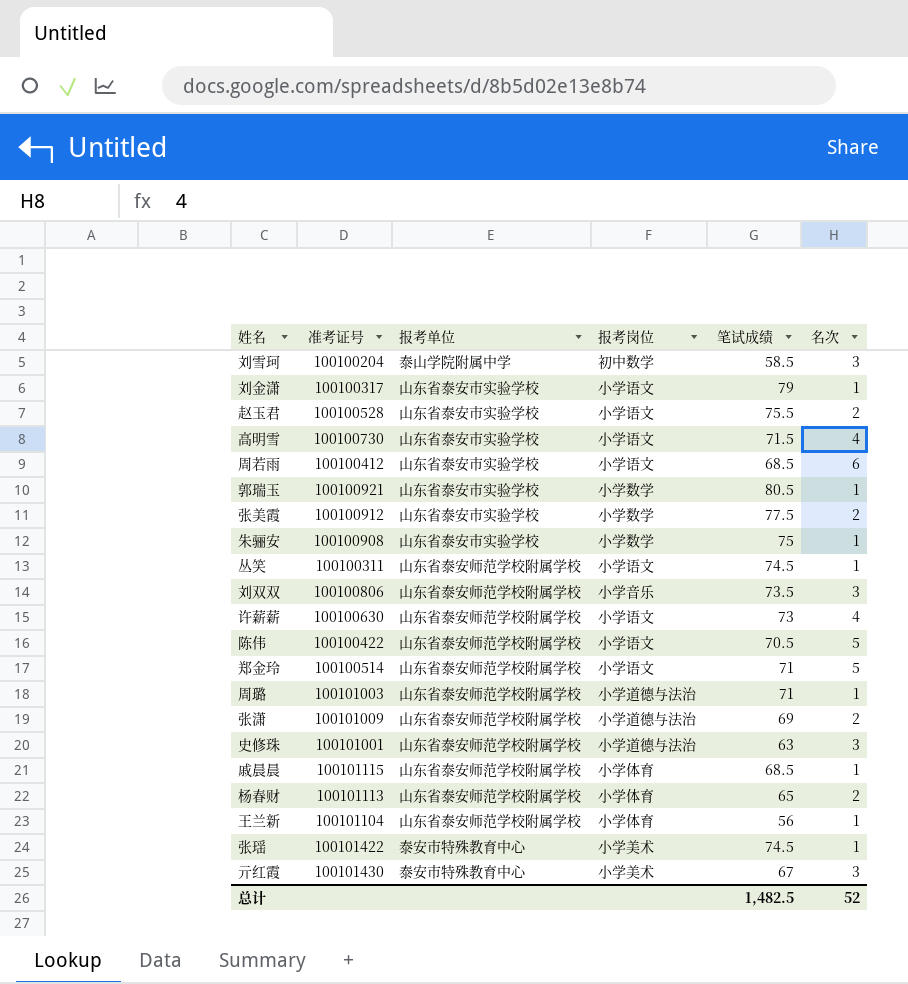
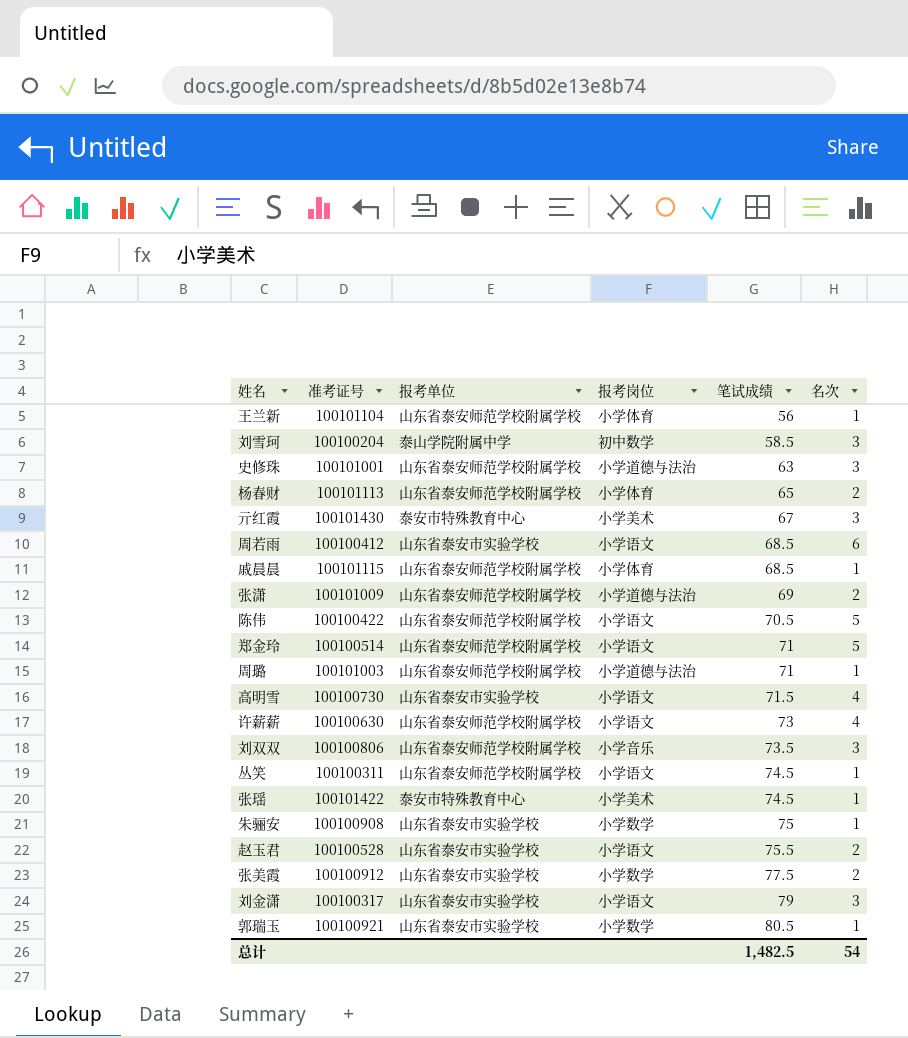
row order: none -> 笔试成绩 ascending
刘金潇 | 名次: 1 -> 3
总计 | 名次: 52 -> 54

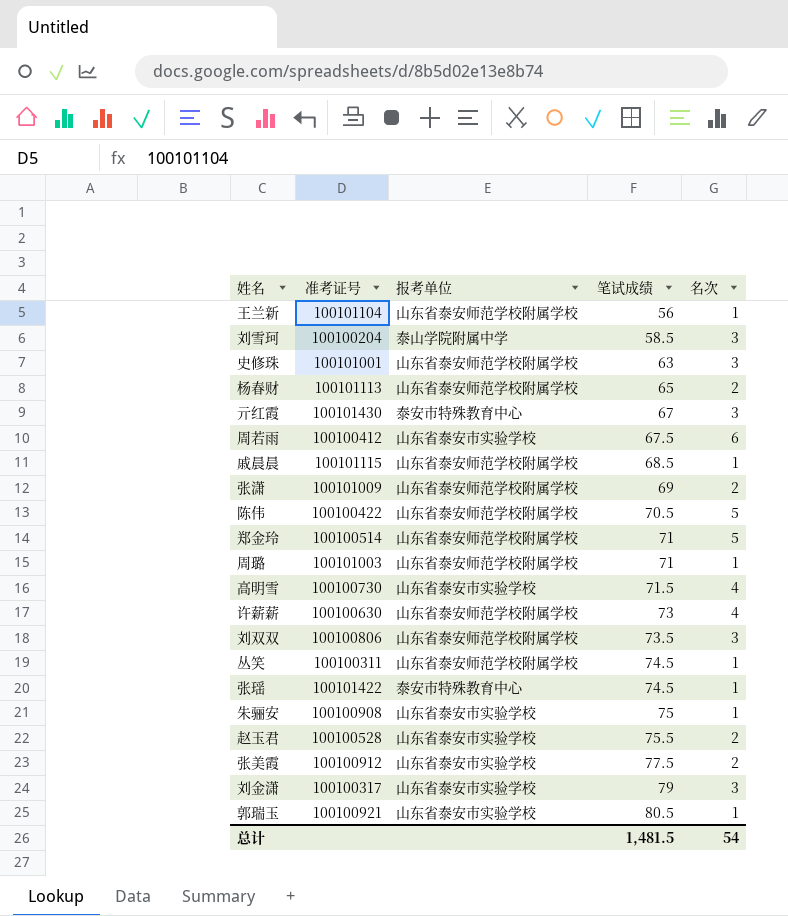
column 报考岗位 | position: 4 -> none
周若雨 | 笔试成绩: 68.5 -> 67.5
总计 | 笔试成绩: 1,482.5 -> 1,481.5

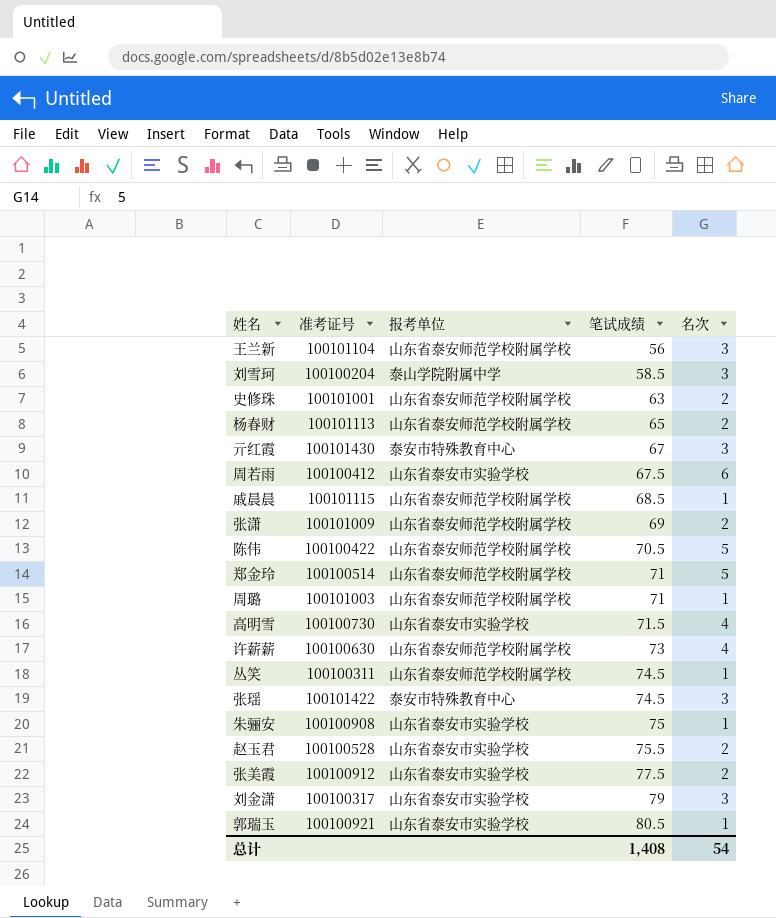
row 刘双双: 100100806 | 山东省泰安师范学校附属学校 | 73.5 | 3 -> none
王兰新 | 名次: 1 -> 3
史修珠 | 名次: 3 -> 2
张瑶 | 名次: 1 -> 3
总计 | 笔试成绩: 1,481.5 -> 1,408

